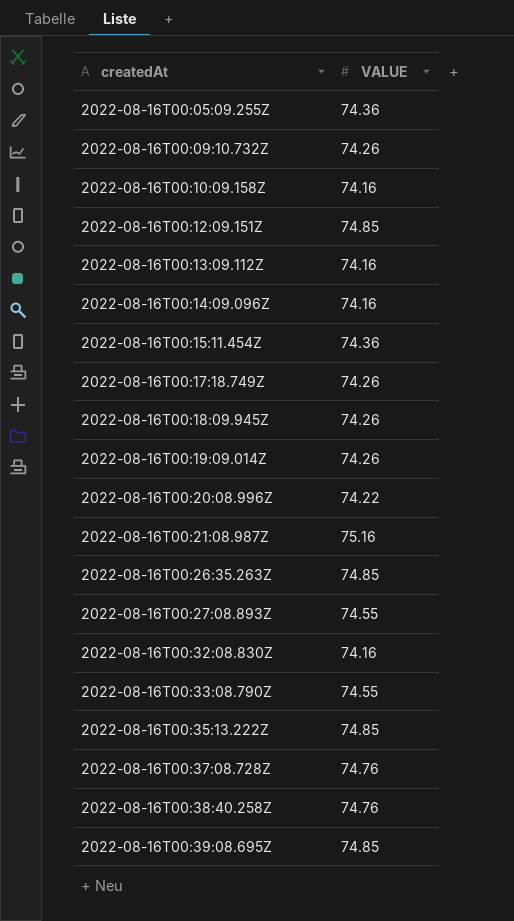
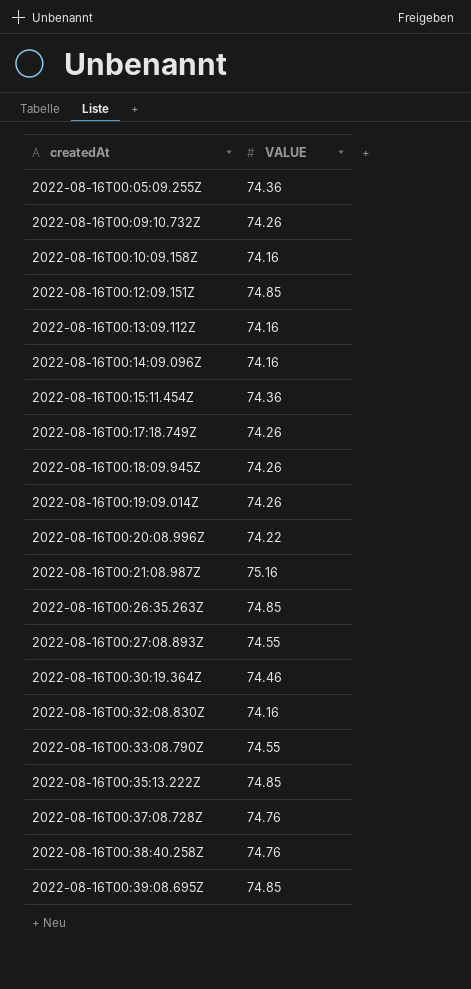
row 2022-08-16T00:30:19.364Z: none -> 74.46

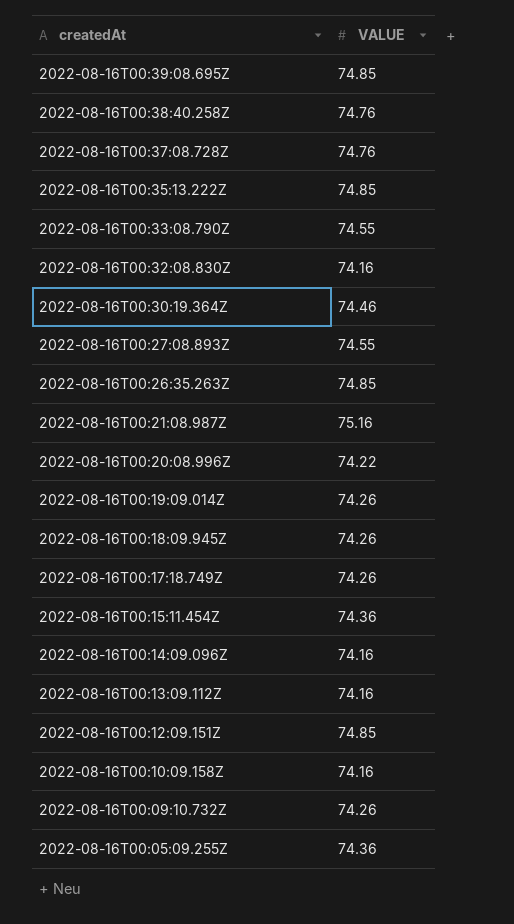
row order: createdAt ascending -> createdAt descending

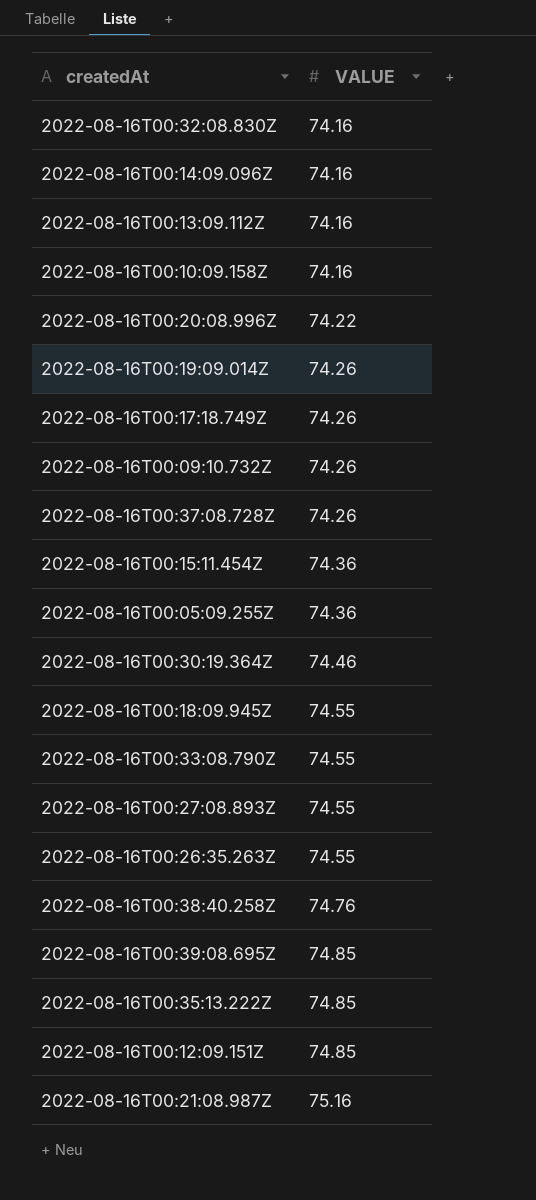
row order: createdAt descending -> VALUE ascending
2022-08-16T00:37:08.728Z | VALUE: 74.76 -> 74.26
2022-08-16T00:18:09.945Z | VALUE: 74.26 -> 74.55
2022-08-16T00:26:35.263Z | VALUE: 74.85 -> 74.55

